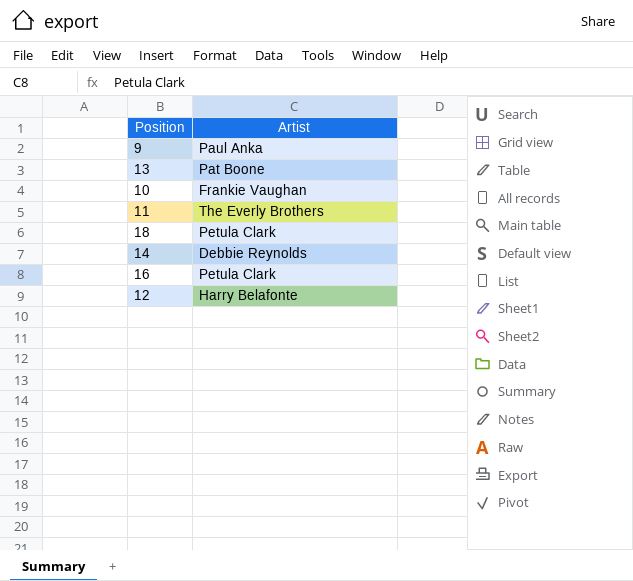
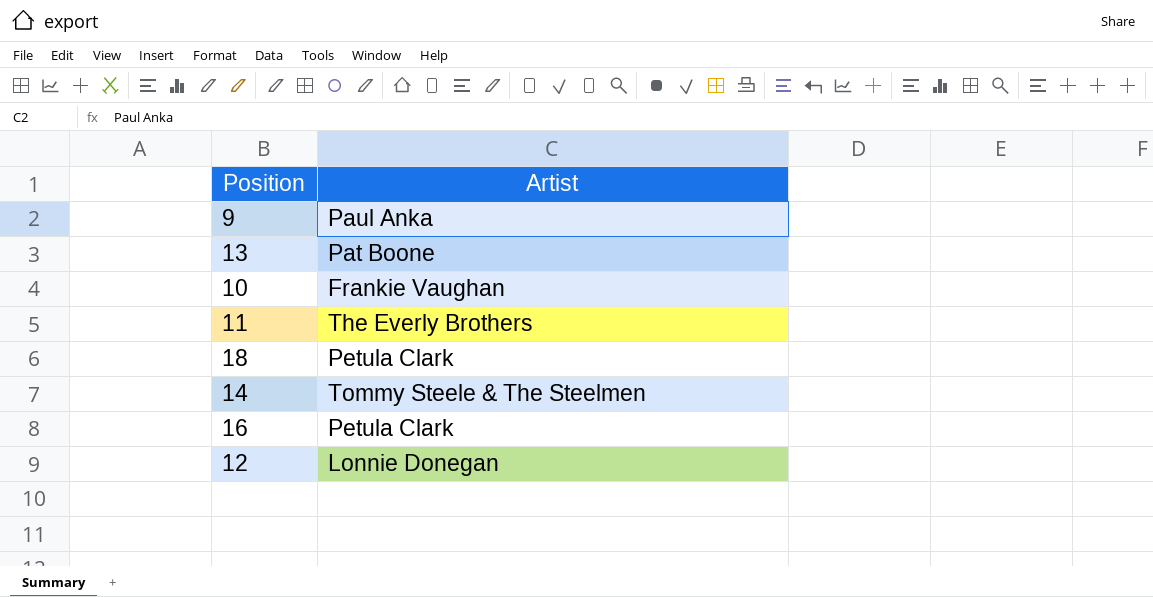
14 | Artist: Debbie Reynolds -> Tommy Steele & The Steelmen
12 | Artist: Harry Belafonte -> Lonnie Donegan

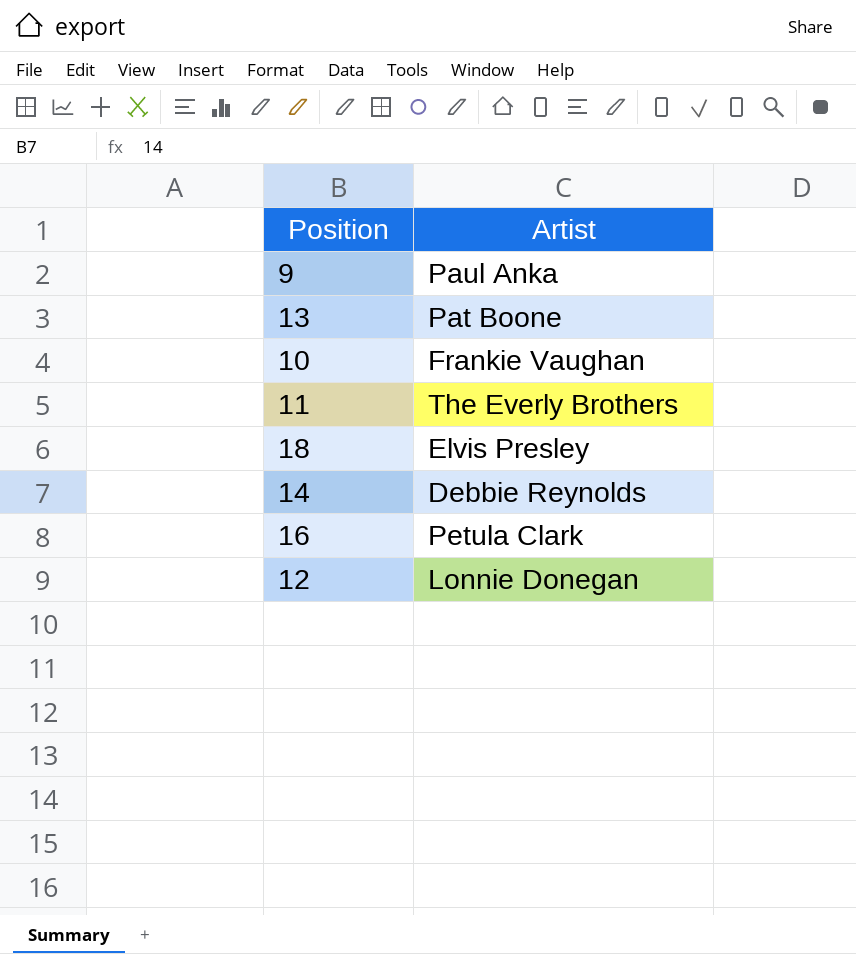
18 | Artist: Petula Clark -> Elvis Presley
14 | Artist: Tommy Steele & The Steelmen -> Debbie Reynolds

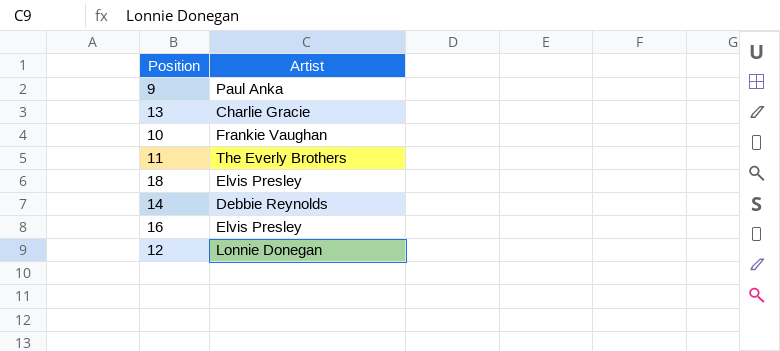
13 | Artist: Pat Boone -> Charlie Gracie
16 | Artist: Petula Clark -> Elvis Presley

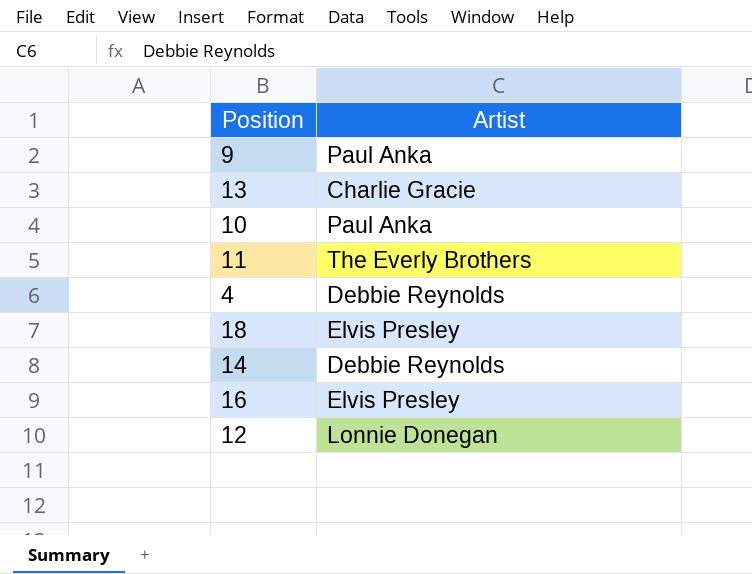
10 | Artist: Frankie Vaughan -> Paul Anka
row 4: none -> Debbie Reynolds

